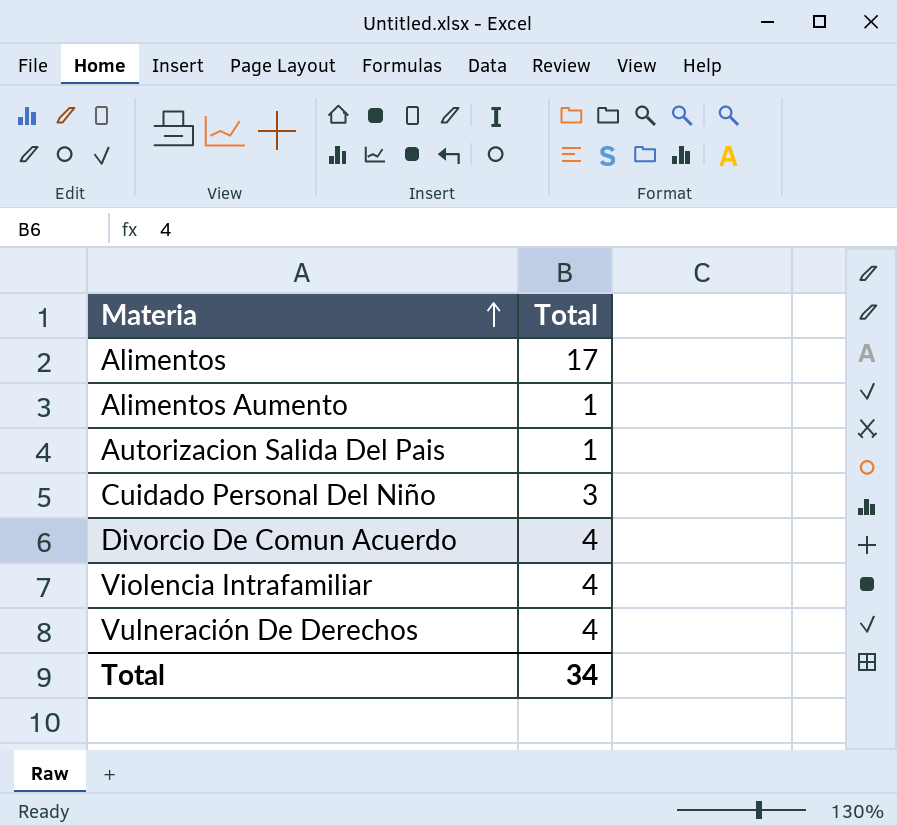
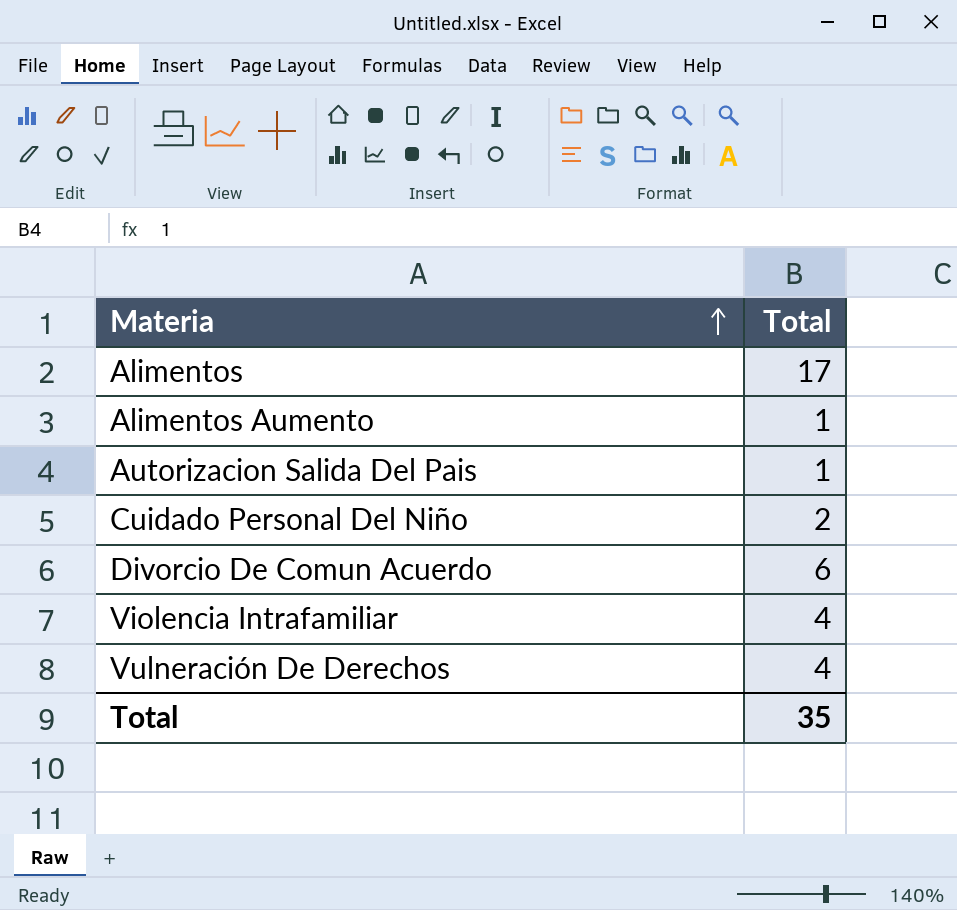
Cuidado Personal Del Niño | Total: 3 -> 2
Divorcio De Comun Acuerdo | Total: 4 -> 6
Total | Total: 34 -> 35

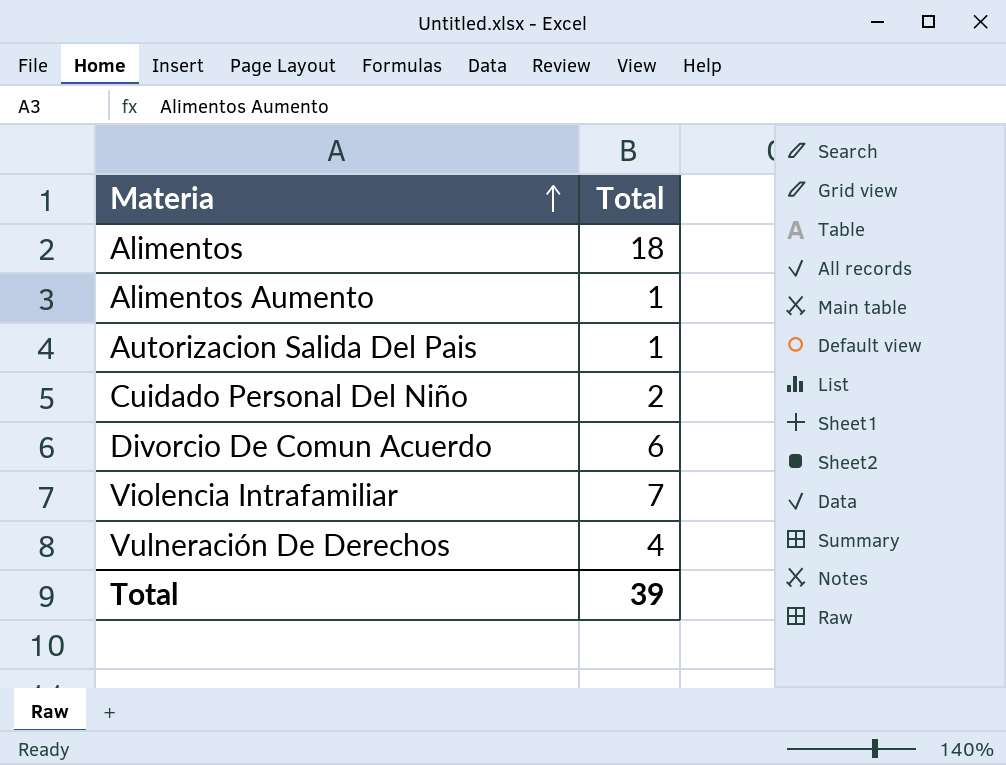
Alimentos | Total: 17 -> 18
Violencia Intrafamiliar | Total: 4 -> 7
Total | Total: 35 -> 39

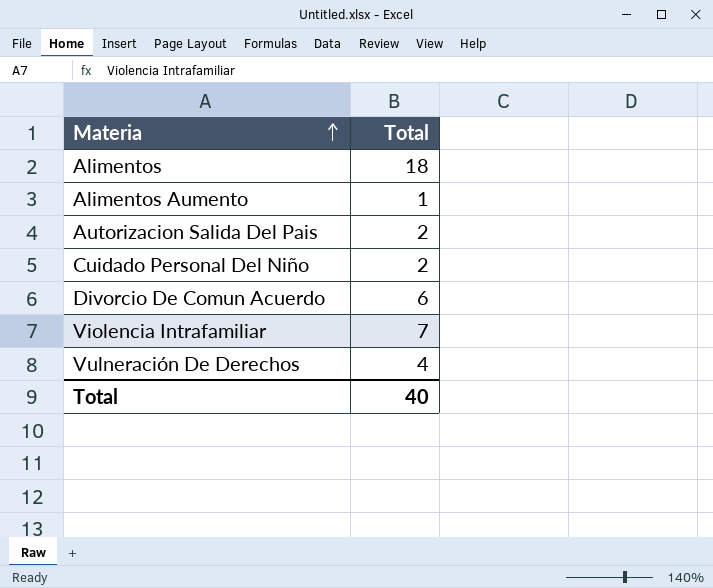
Autorizacion Salida Del Pais | Total: 1 -> 2
Total | Total: 39 -> 40

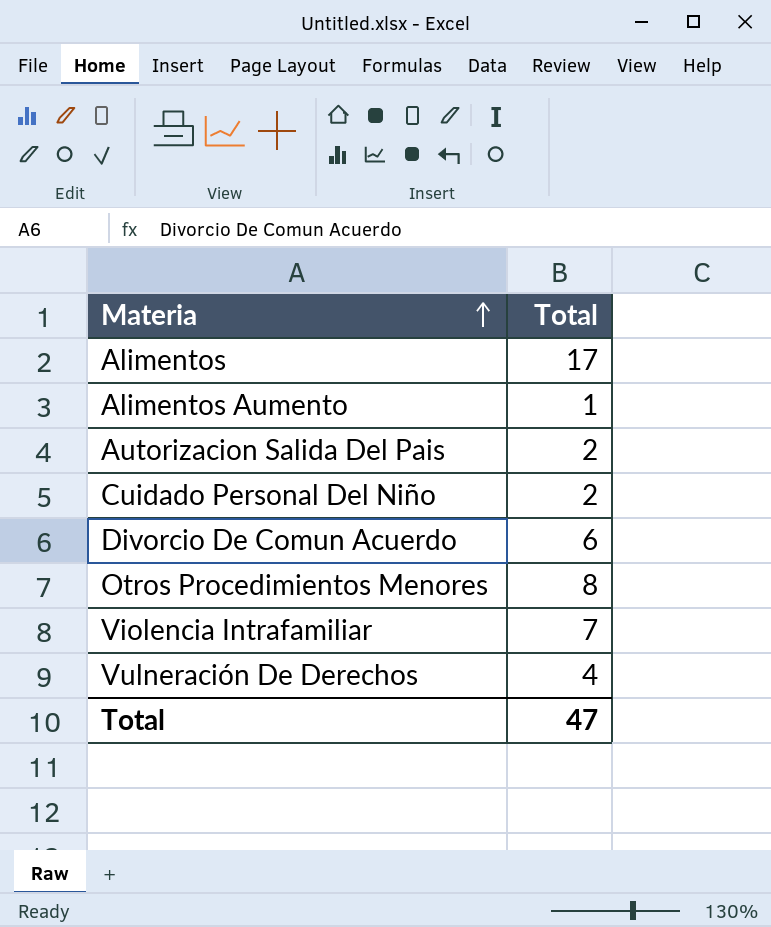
Alimentos | Total: 18 -> 17
row Otros Procedimientos Menores: none -> 8
Total | Total: 40 -> 47

